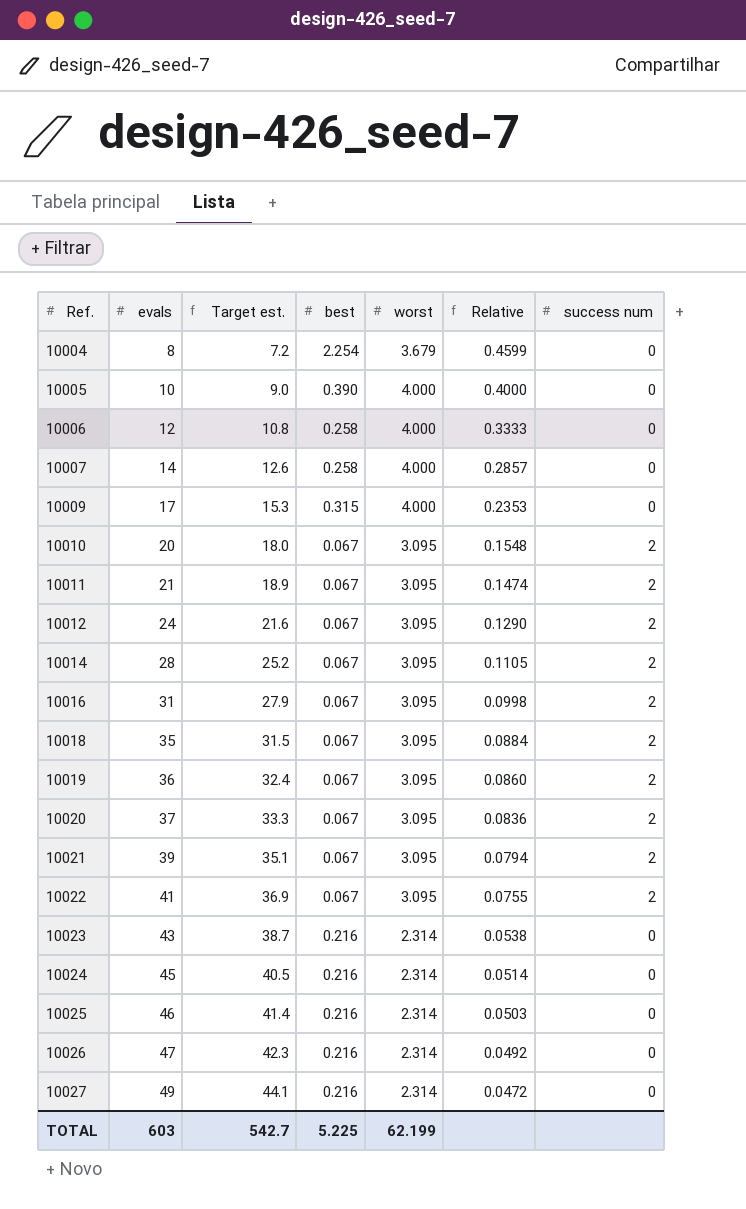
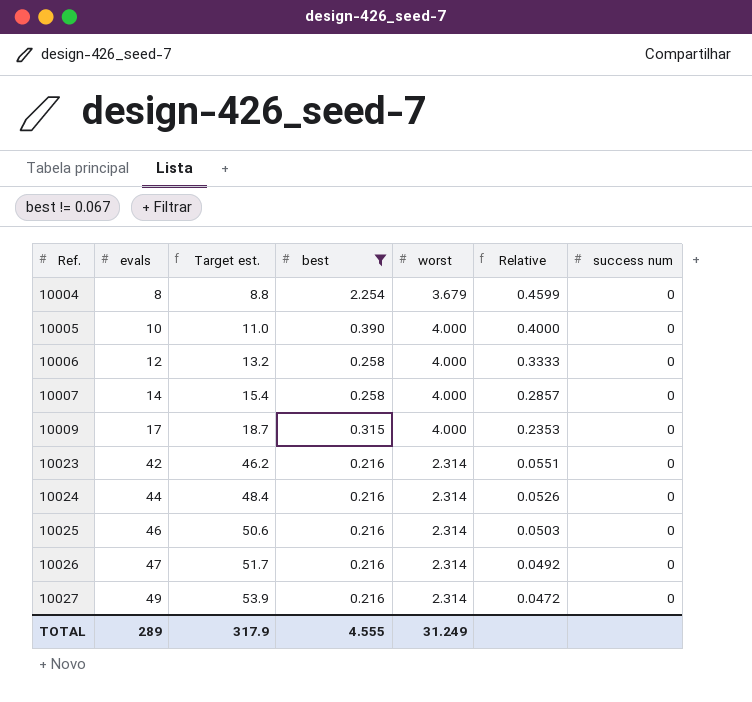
filter: none -> best != 0.067
column Target est. | formula: [evals] * 0.9 -> [evals] * 1.1
10023 | evals: 43 -> 42
10023 | Relative: 0.0538 -> 0.0551
10024 | evals: 45 -> 44
10024 | Relative: 0.0514 -> 0.0526
TOTAL | evals: 603 -> 289
TOTAL | Target est.: 542.7 -> 317.9
TOTAL | best: 5.225 -> 4.555
TOTAL | worst: 62.199 -> 31.249

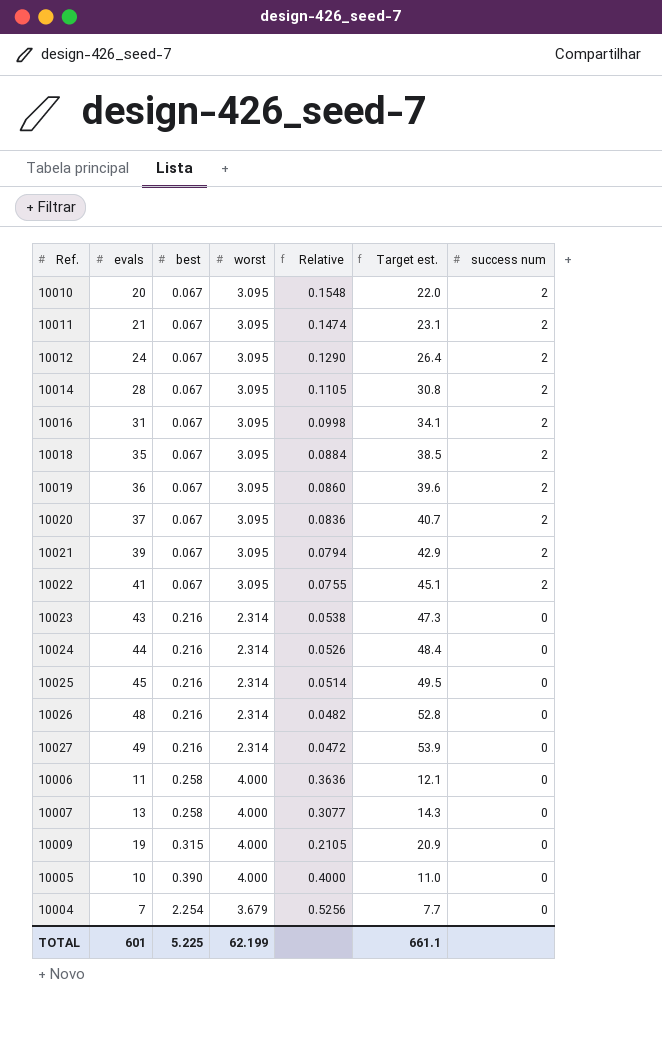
filter: best != 0.067 -> none
row order: Ref. ascending -> best ascending
column Target est. | position: 3 -> 6
10023 | evals: 42 -> 43
10023 | Relative: 0.0551 -> 0.0538
10023 | Target est.: 46.2 -> 47.3
10025 | evals: 46 -> 45
10025 | Relative: 0.0503 -> 0.0514
10025 | Target est.: 50.6 -> 49.5
10026 | evals: 47 -> 48
10026 | Relative: 0.0492 -> 0.0482
10026 | Target est.: 51.7 -> 52.8
10006 | evals: 12 -> 11
10006 | Relative: 0.3333 -> 0.3636
10006 | Target est.: 13.2 -> 12.1
10007 | evals: 14 -> 13
10007 | Relative: 0.2857 -> 0.3077
10007 | Target est.: 15.4 -> 14.3
10009 | evals: 17 -> 19
10009 | Relative: 0.2353 -> 0.2105
10009 | Target est.: 18.7 -> 20.9
10004 | evals: 8 -> 7
10004 | Relative: 0.4599 -> 0.5256
10004 | Target est.: 8.8 -> 7.7
TOTAL | evals: 289 -> 601
TOTAL | best: 4.555 -> 5.225
TOTAL | worst: 31.249 -> 62.199
TOTAL | Target est.: 317.9 -> 661.1

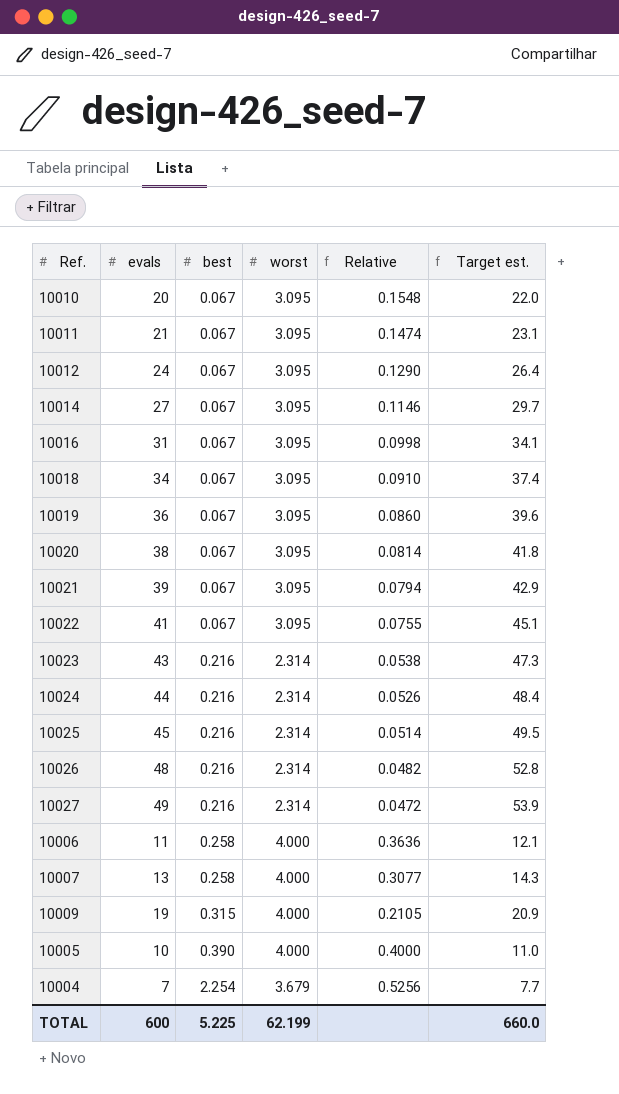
column success num | position: 7 -> none
10014 | evals: 28 -> 27
10014 | Relative: 0.1105 -> 0.1146
10014 | Target est.: 30.8 -> 29.7
10018 | evals: 35 -> 34
10018 | Relative: 0.0884 -> 0.0910
10018 | Target est.: 38.5 -> 37.4
10020 | evals: 37 -> 38
10020 | Relative: 0.0836 -> 0.0814
10020 | Target est.: 40.7 -> 41.8
TOTAL | evals: 601 -> 600
TOTAL | Target est.: 661.1 -> 660.0

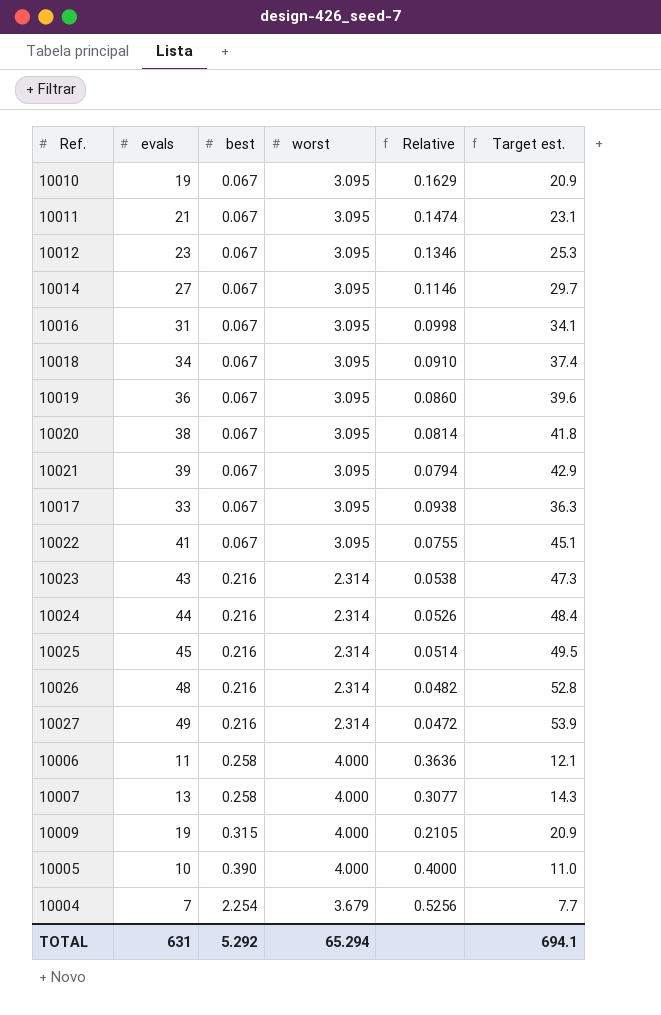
10010 | evals: 20 -> 19
10010 | Relative: 0.1548 -> 0.1629
10010 | Target est.: 22.0 -> 20.9
10012 | evals: 24 -> 23
10012 | Relative: 0.1290 -> 0.1346
10012 | Target est.: 26.4 -> 25.3
row 10017: none -> 33 | 0.067 | 3.095 | 0.0938 | 36.3
TOTAL | evals: 600 -> 631
TOTAL | best: 5.225 -> 5.292
TOTAL | worst: 62.199 -> 65.294
TOTAL | Target est.: 660.0 -> 694.1

